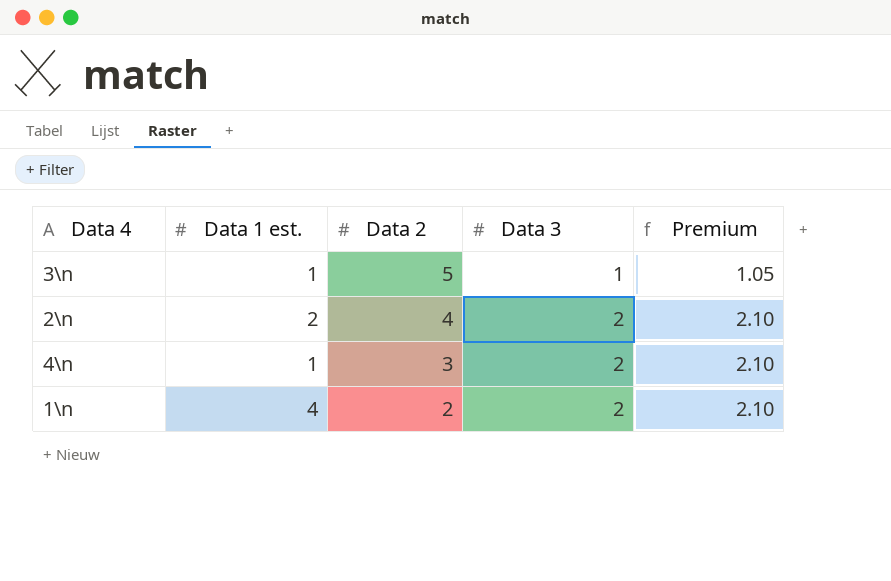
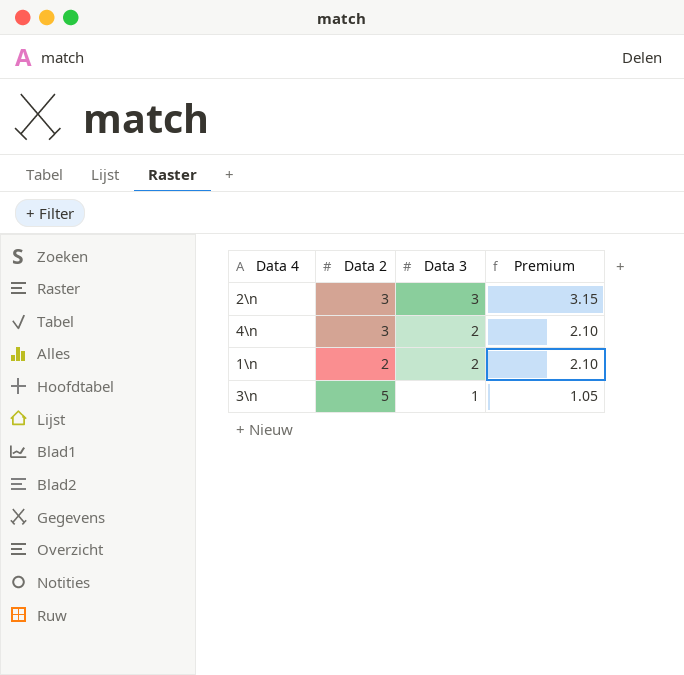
row order: Data 2 descending -> Data 3 descending
column Data 1 est. | position: 2 -> none
2\n | Data 2: 4 -> 3
2\n | Data 3: 2 -> 3
2\n | Premium: 2.10 -> 3.15

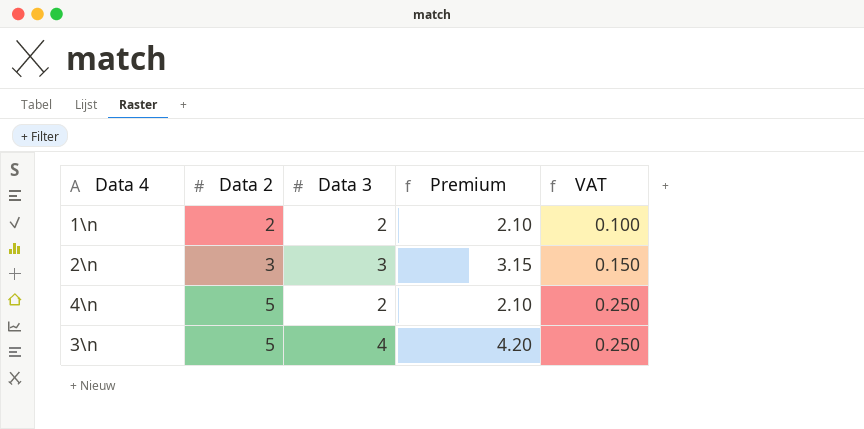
row order: Data 3 descending -> Data 2 ascending
column VAT | formula: none -> [Data 2] * 0.05
4\n | Data 2: 3 -> 5
3\n | Data 3: 1 -> 4
3\n | Premium: 1.05 -> 4.20

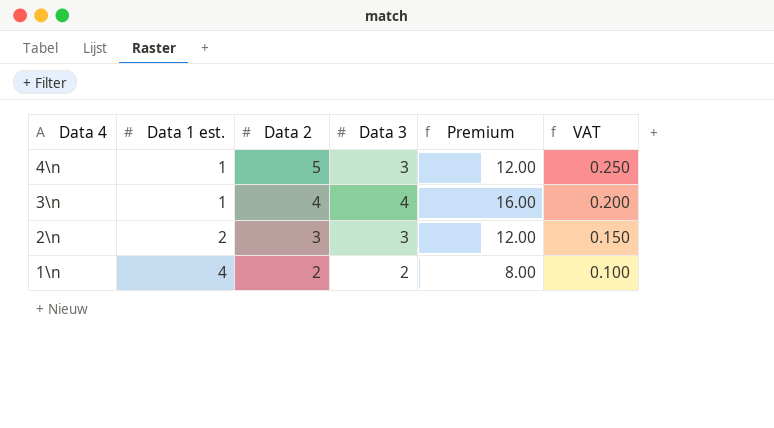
row order: Data 2 ascending -> Data 4 descending
column Data 1 est. | position: none -> 2
column Premium | formula: [Data 3] * 1.05 -> [Data 3] * 4
4\n | Data 3: 2 -> 3
3\n | Data 2: 5 -> 4
3\n | VAT: 0.250 -> 0.200

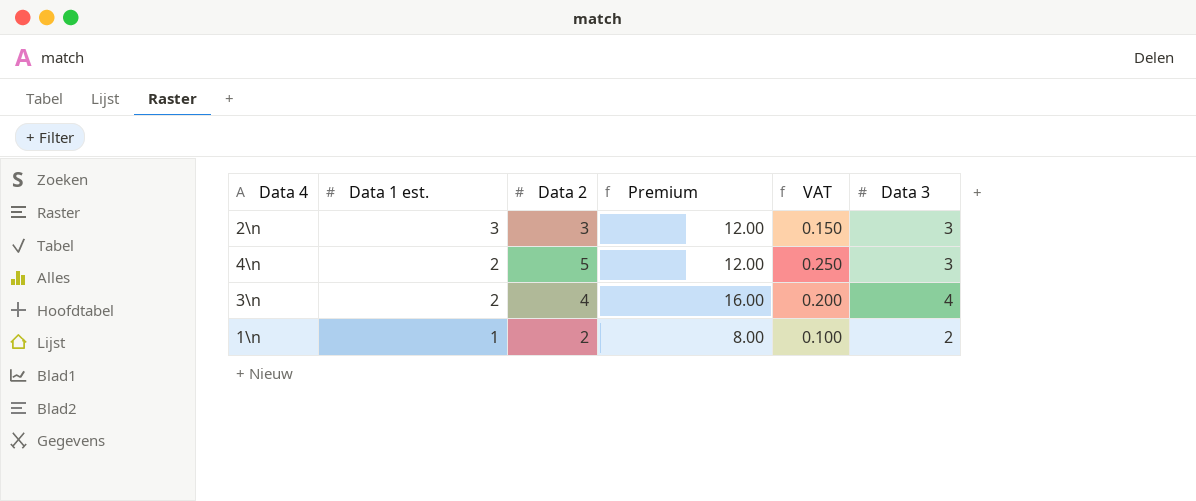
row order: Data 4 descending -> Data 1 est. descending
column Data 3 | position: 4 -> 6
2\n | Data 1 est.: 2 -> 3
4\n | Data 1 est.: 1 -> 2
3\n | Data 1 est.: 1 -> 2
1\n | Data 1 est.: 4 -> 1

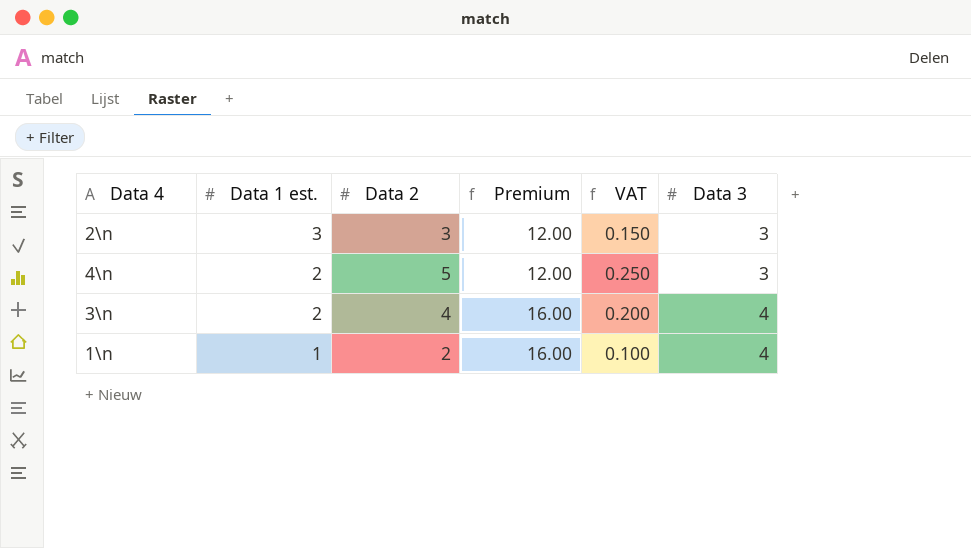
1\n | Premium: 8.00 -> 16.00
1\n | Data 3: 2 -> 4

